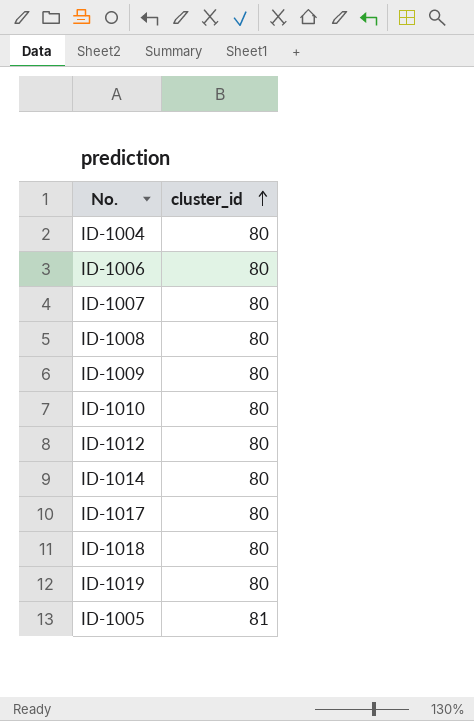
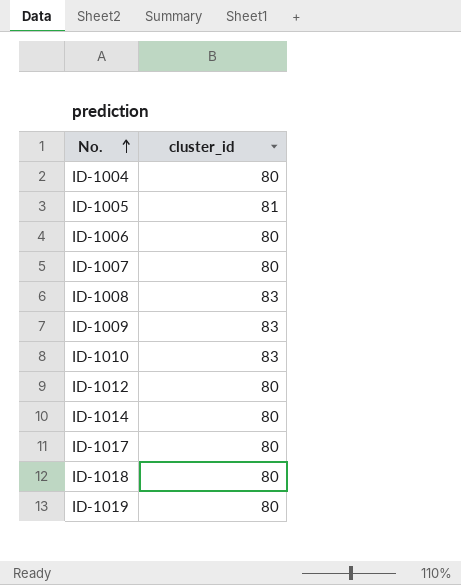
row order: cluster_id ascending -> No. ascending
ID-1008 | cluster_id: 80 -> 83
ID-1009 | cluster_id: 80 -> 83
ID-1010 | cluster_id: 80 -> 83

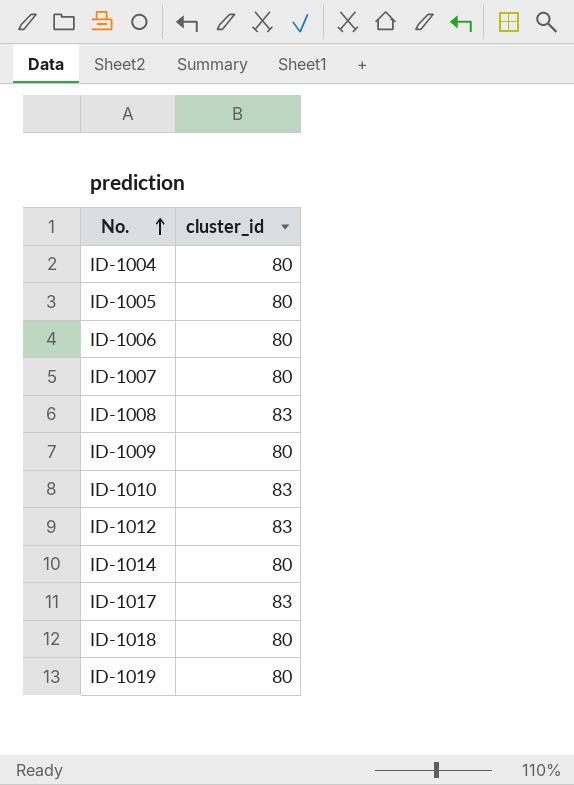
ID-1005 | cluster_id: 81 -> 80
ID-1009 | cluster_id: 83 -> 80
ID-1012 | cluster_id: 80 -> 83
ID-1017 | cluster_id: 80 -> 83

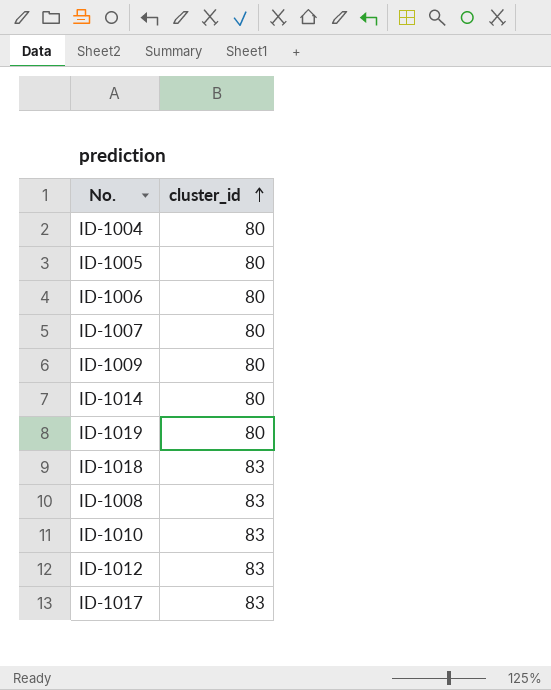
row order: No. ascending -> cluster_id ascending
ID-1018 | cluster_id: 80 -> 83

